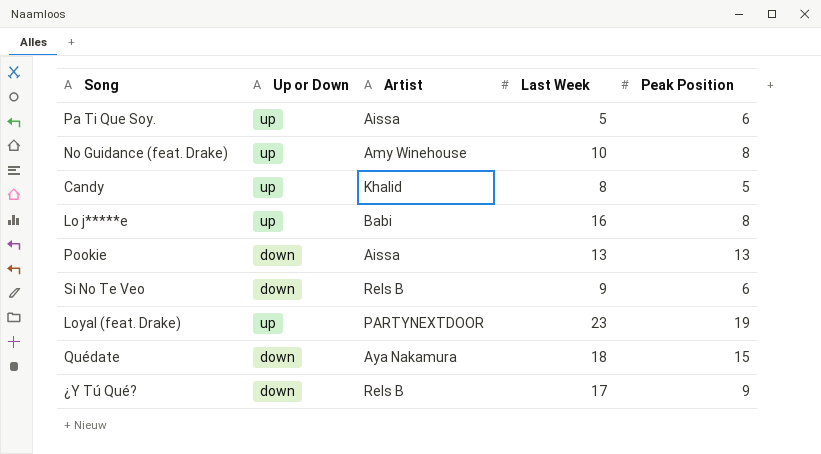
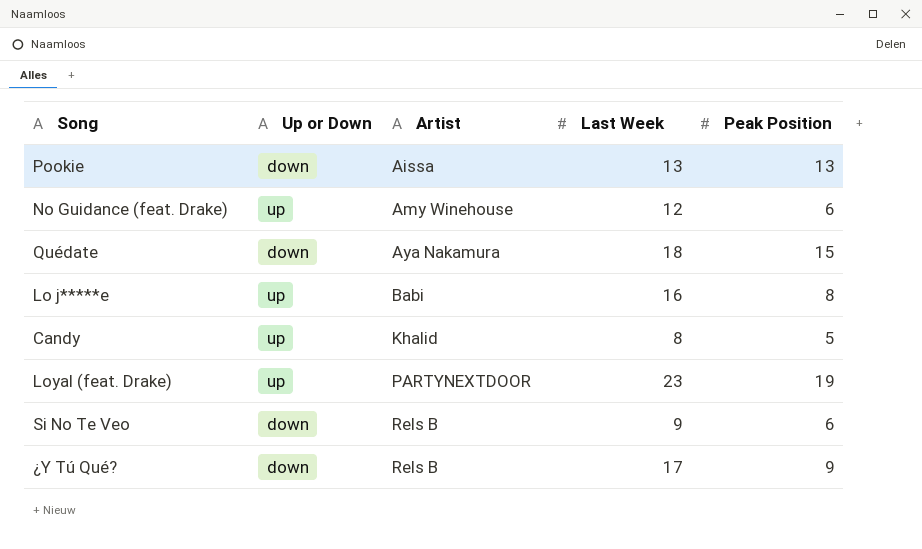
row order: none -> Artist ascending
row Pa Ti Que Soy.: up | Aissa | 5 | 6 -> none
No Guidance (feat. Drake) | Last Week: 10 -> 12
No Guidance (feat. Drake) | Peak Position: 8 -> 6

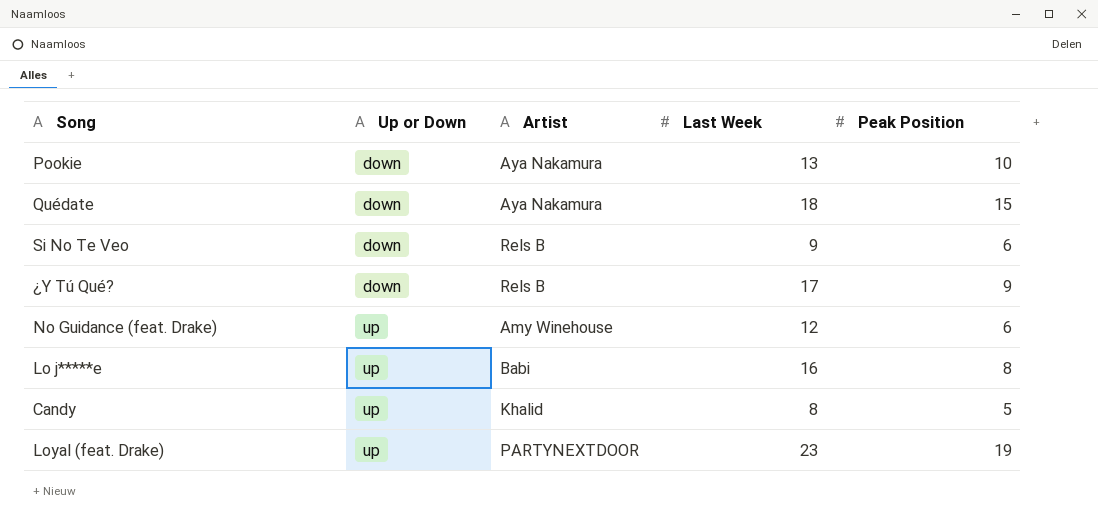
row order: Artist ascending -> Up or Down ascending
Pookie | Artist: Aissa -> Aya Nakamura
Pookie | Peak Position: 13 -> 10

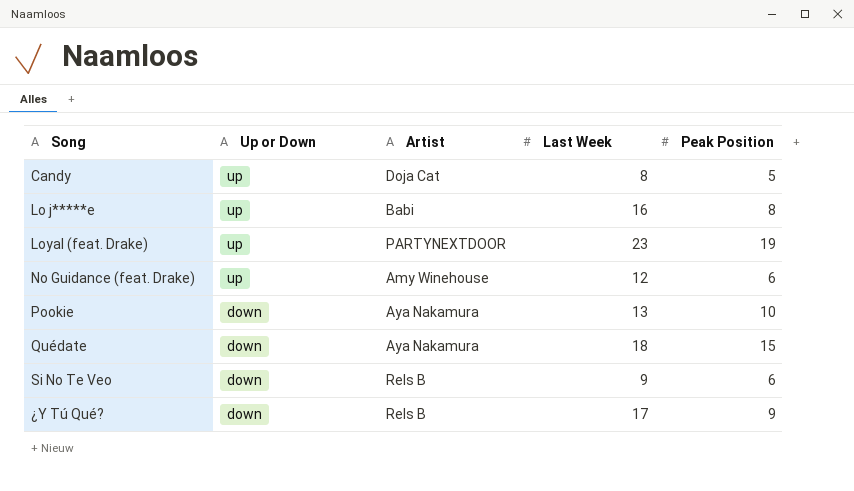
row order: Up or Down ascending -> Song ascending
Candy | Artist: Khalid -> Doja Cat

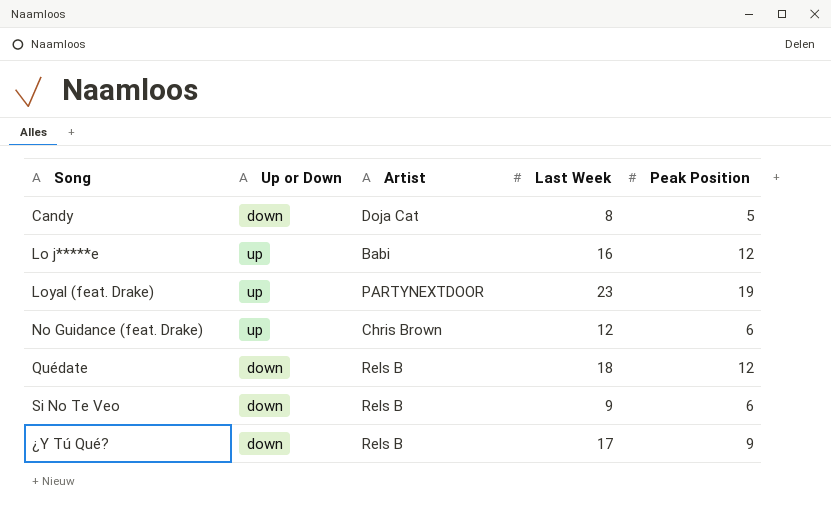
row Pookie: down | Aya Nakamura | 13 | 10 -> none
Candy | Up or Down: up -> down
Lo j*****e | Peak Position: 8 -> 12
No Guidance (feat. Drake) | Artist: Amy Winehouse -> Chris Brown
Quédate | Artist: Aya Nakamura -> Rels B
Quédate | Peak Position: 15 -> 12

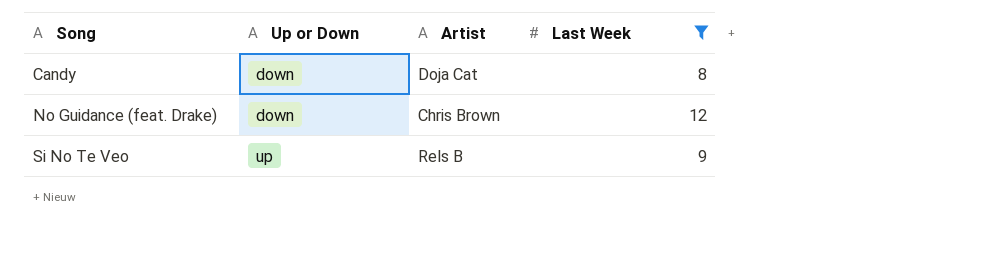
filter: none -> Last Week <= 12
column Peak Position | position: 5 -> none
No Guidance (feat. Drake) | Up or Down: up -> down
Si No Te Veo | Up or Down: down -> up

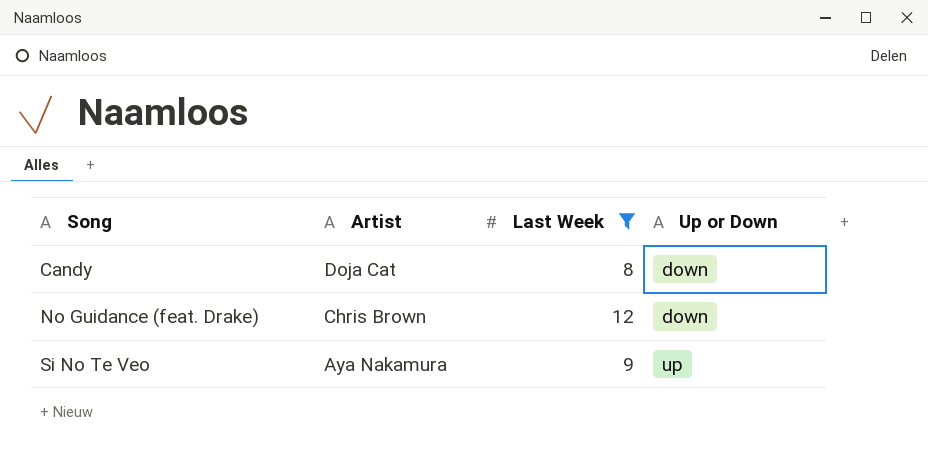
column Up or Down | position: 2 -> 4
Si No Te Veo | Artist: Rels B -> Aya Nakamura

